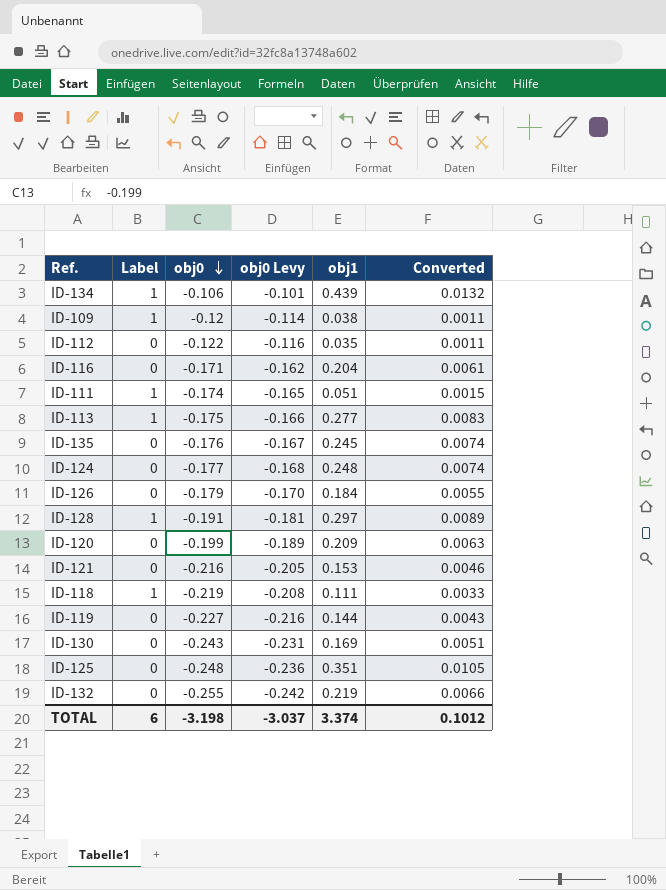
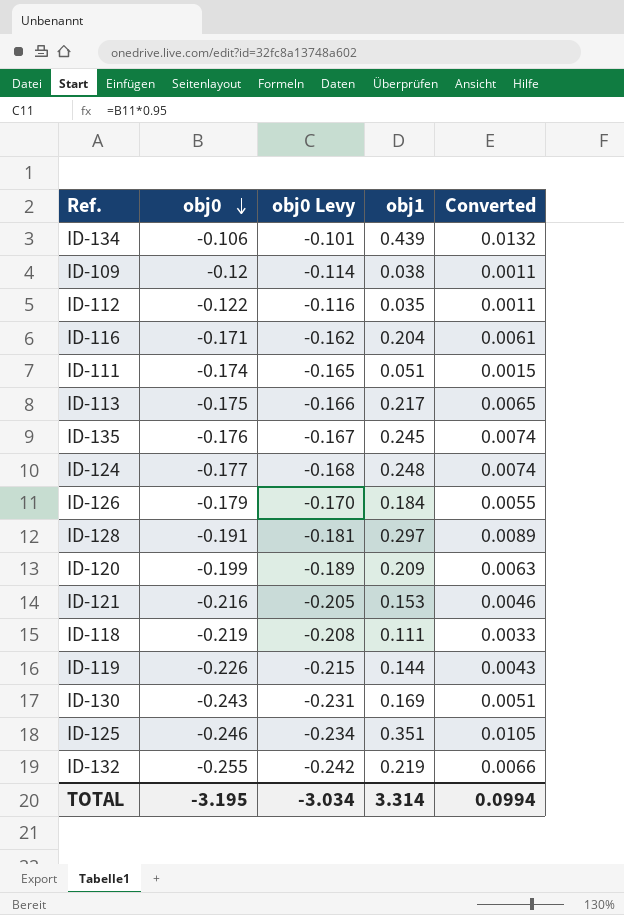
column Label | position: 2 -> none
ID-113 | obj1: 0.277 -> 0.217
ID-113 | Converted: 0.0083 -> 0.0065
ID-119 | obj0: -0.227 -> -0.226
ID-119 | obj0 Levy: -0.216 -> -0.215
ID-125 | obj0: -0.248 -> -0.246
ID-125 | obj0 Levy: -0.236 -> -0.234
TOTAL | obj0: -3.198 -> -3.195
TOTAL | obj0 Levy: -3.037 -> -3.034
TOTAL | obj1: 3.374 -> 3.314
TOTAL | Converted: 0.1012 -> 0.0994

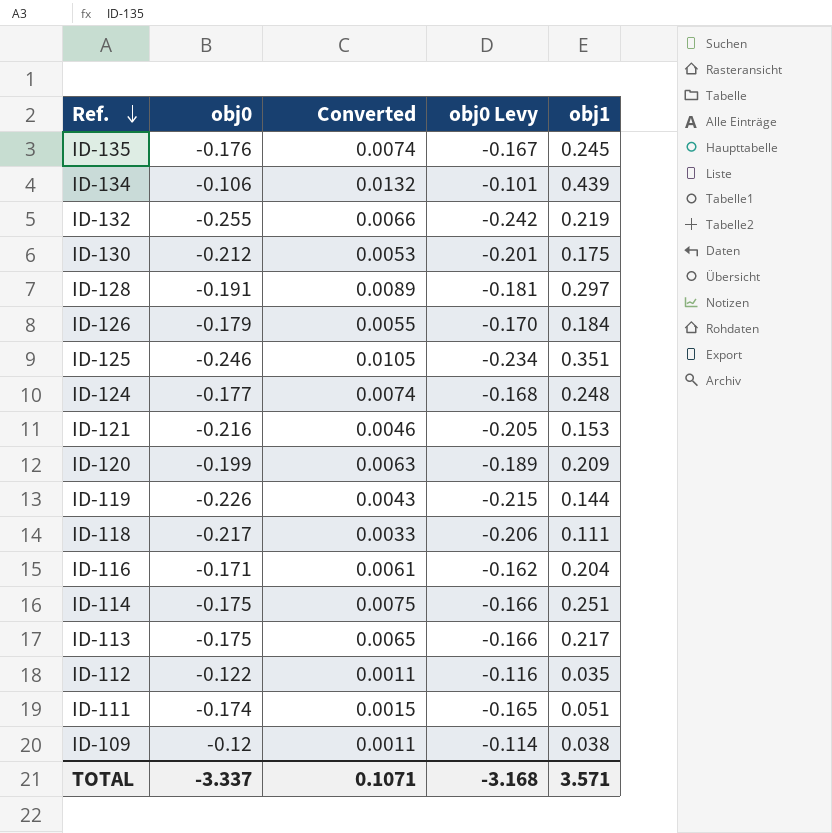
row order: obj0 descending -> Ref. descending
column Converted | position: 5 -> 3
ID-130 | obj0: -0.243 -> -0.212
ID-130 | Converted: 0.0051 -> 0.0053
ID-130 | obj0 Levy: -0.231 -> -0.201
ID-130 | obj1: 0.169 -> 0.175
ID-118 | obj0: -0.219 -> -0.217
ID-118 | obj0 Levy: -0.208 -> -0.206
row ID-114: none -> -0.175 | 0.0075 | -0.166 | 0.251
TOTAL | obj0: -3.195 -> -3.337
TOTAL | Converted: 0.0994 -> 0.1071
TOTAL | obj0 Levy: -3.034 -> -3.168
TOTAL | obj1: 3.314 -> 3.571

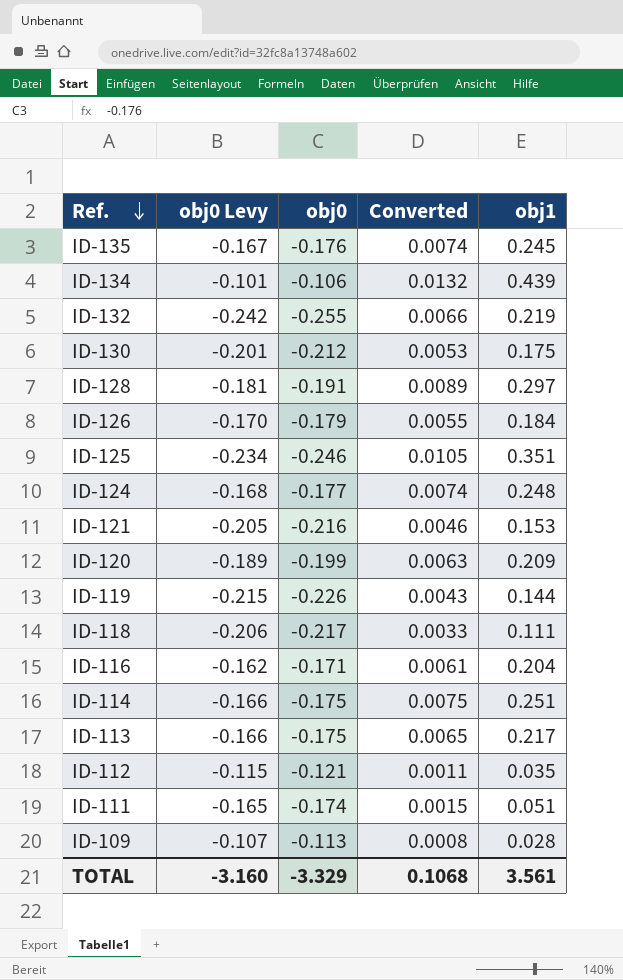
column obj0 Levy | position: 4 -> 2
ID-112 | obj0 Levy: -0.116 -> -0.115
ID-112 | obj0: -0.122 -> -0.121
ID-109 | obj0 Levy: -0.114 -> -0.107
ID-109 | obj0: -0.12 -> -0.113
ID-109 | Converted: 0.0011 -> 0.0008
ID-109 | obj1: 0.038 -> 0.028
TOTAL | obj0 Levy: -3.168 -> -3.160
TOTAL | obj0: -3.337 -> -3.329
TOTAL | Converted: 0.1071 -> 0.1068
TOTAL | obj1: 3.571 -> 3.561

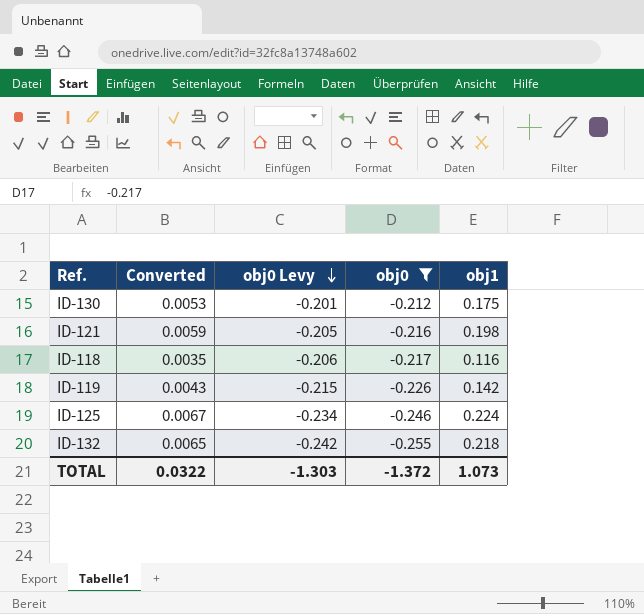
filter: none -> obj0 <= -0.212
row order: Ref. descending -> obj0 Levy descending
column Converted | position: 4 -> 2
ID-121 | Converted: 0.0046 -> 0.0059
ID-121 | obj1: 0.153 -> 0.198
ID-118 | Converted: 0.0033 -> 0.0035
ID-118 | obj1: 0.111 -> 0.116
ID-119 | obj1: 0.144 -> 0.142
ID-125 | Converted: 0.0105 -> 0.0067
ID-125 | obj1: 0.351 -> 0.224
ID-132 | Converted: 0.0066 -> 0.0065
ID-132 | obj1: 0.219 -> 0.218
TOTAL | Converted: 0.1068 -> 0.0322
TOTAL | obj0 Levy: -3.160 -> -1.303
TOTAL | obj0: -3.329 -> -1.372
TOTAL | obj1: 3.561 -> 1.073

